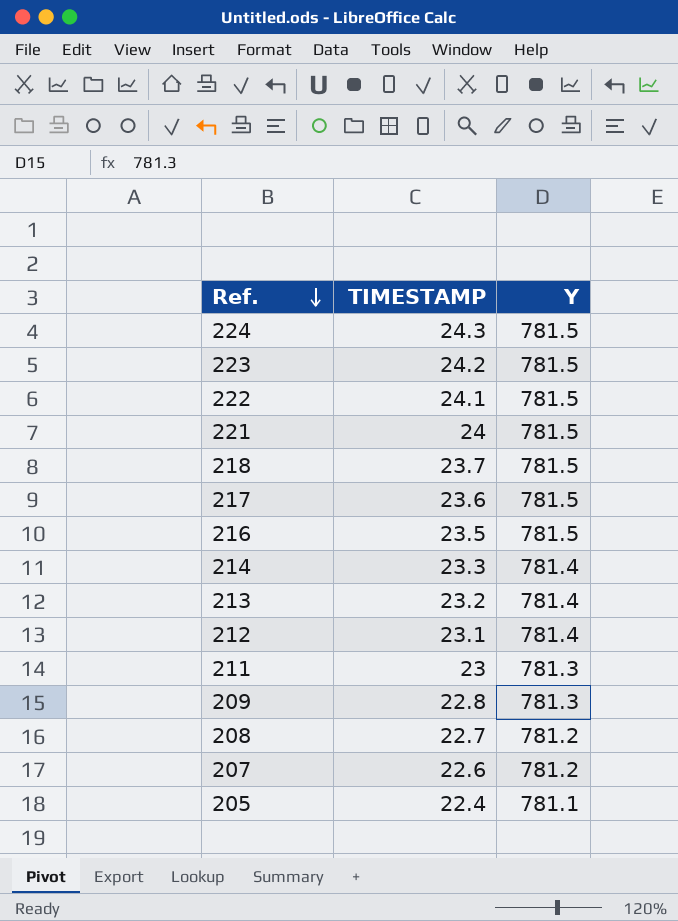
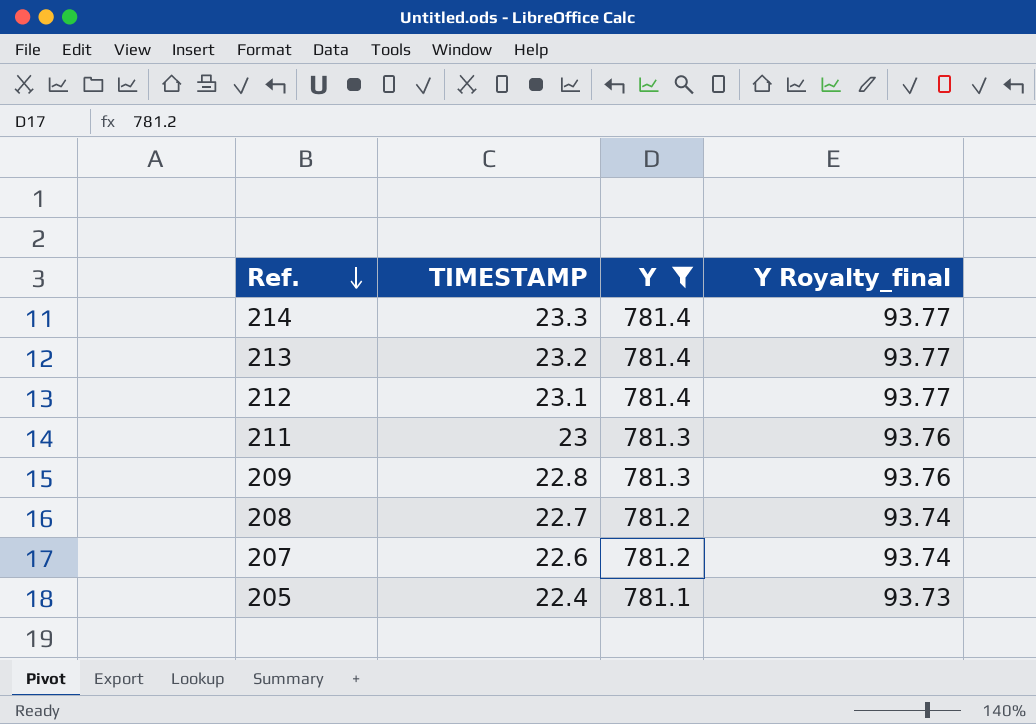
filter: none -> Y != 781.5
column Y Royalty_final | formula: none -> [Y] * 0.12

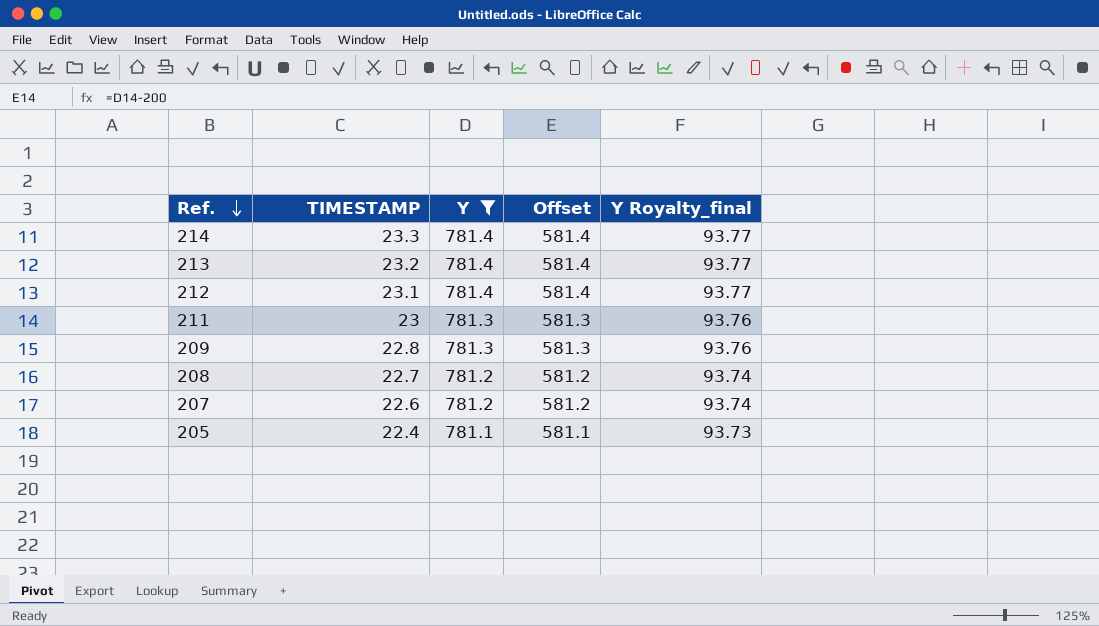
column Offset | formula: none -> [Y] - 200

